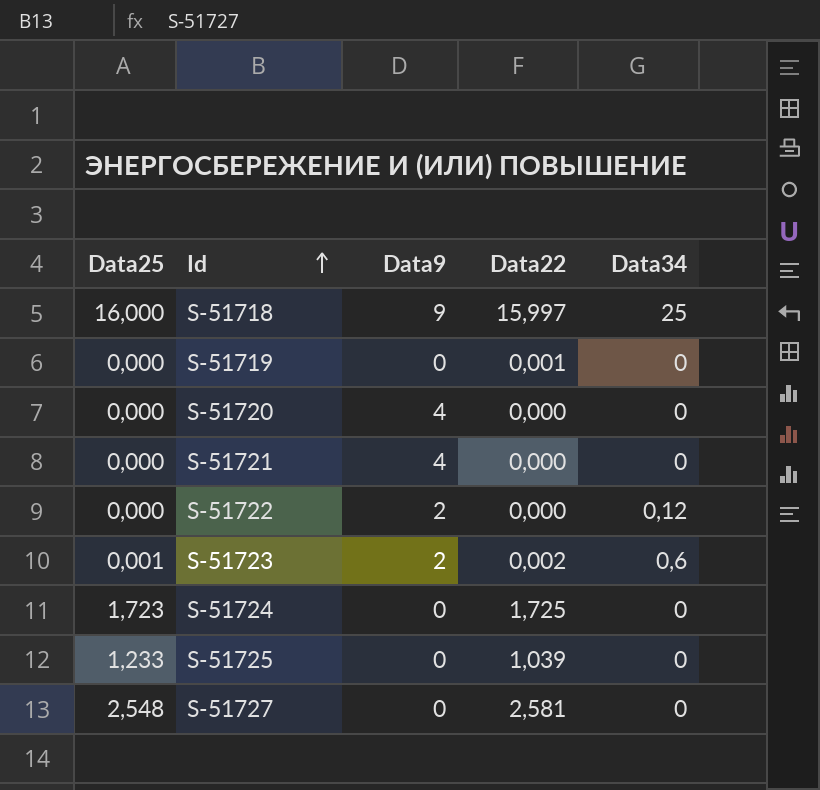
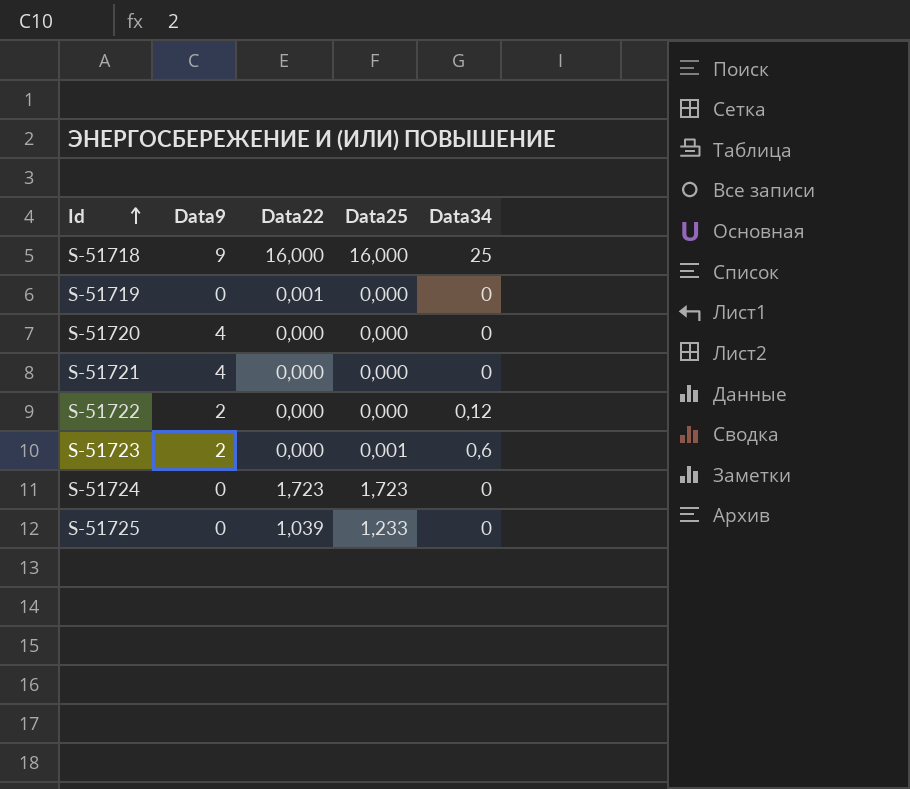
column Data25 | position: 1 -> 4
row S-51727: 2,548 | 0 | 2,581 | 0 -> none
S-51718 | Data22: 15,997 -> 16,000
S-51723 | Data22: 0,002 -> 0,000
S-51724 | Data22: 1,725 -> 1,723

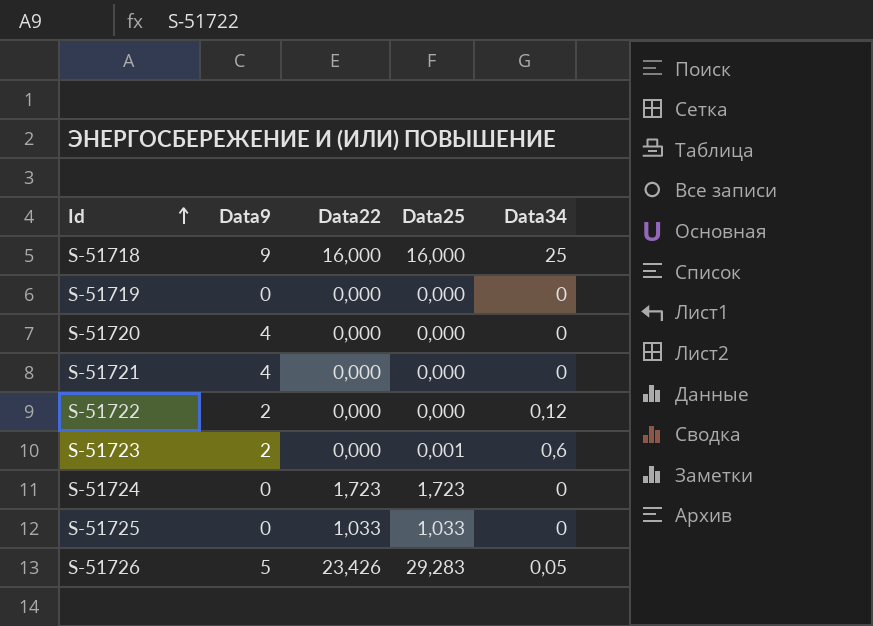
S-51719 | Data22: 0,001 -> 0,000
S-51725 | Data22: 1,039 -> 1,033
S-51725 | Data25: 1,233 -> 1,033
row S-51726: none -> 5 | 23,426 | 29,283 | 0,05

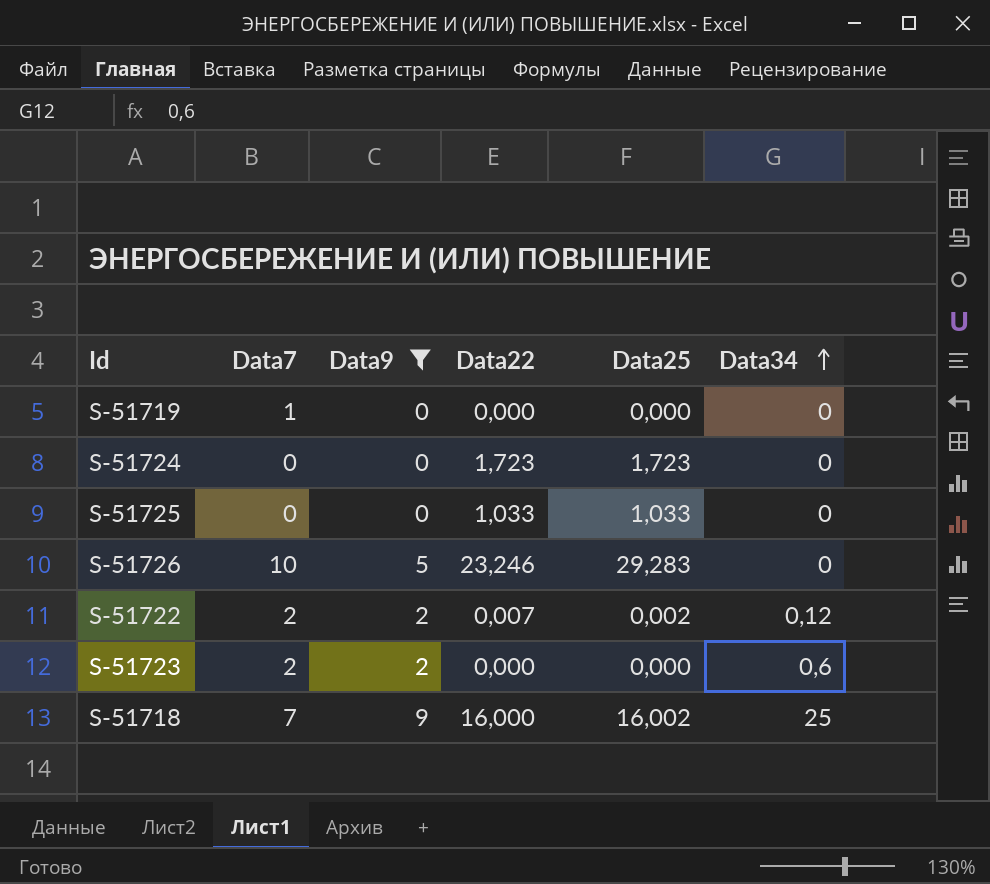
filter: none -> Data9 != 4
row order: Id ascending -> Data34 ascending
column Data7 | position: none -> 2
S-51726 | Data22: 23,426 -> 23,246
S-51726 | Data34: 0,05 -> 0
S-51722 | Data22: 0,000 -> 0,007
S-51722 | Data25: 0,000 -> 0,002
S-51723 | Data25: 0,001 -> 0,000
S-51718 | Data25: 16,000 -> 16,002

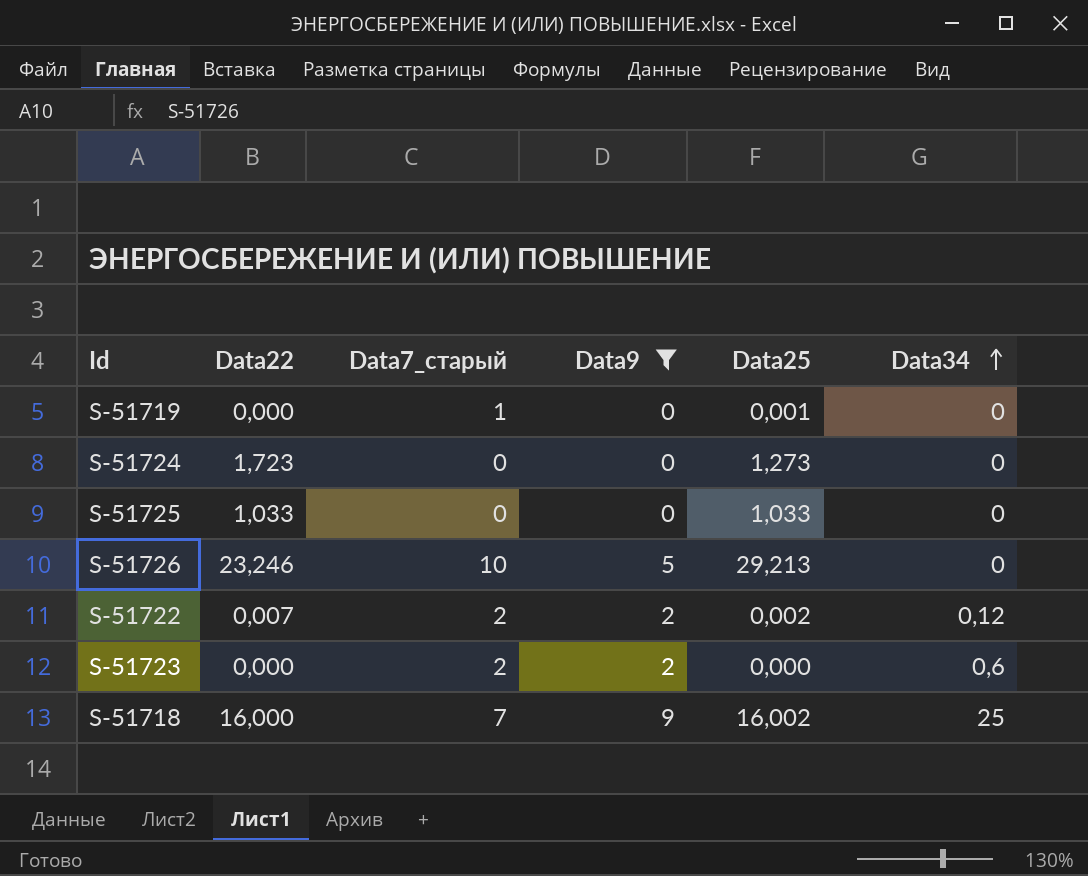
column Data22 | position: 4 -> 2
column name: Data7 -> Data7_старый
S-51719 | Data25: 0,000 -> 0,001
S-51724 | Data25: 1,723 -> 1,273
S-51726 | Data25: 29,283 -> 29,213

